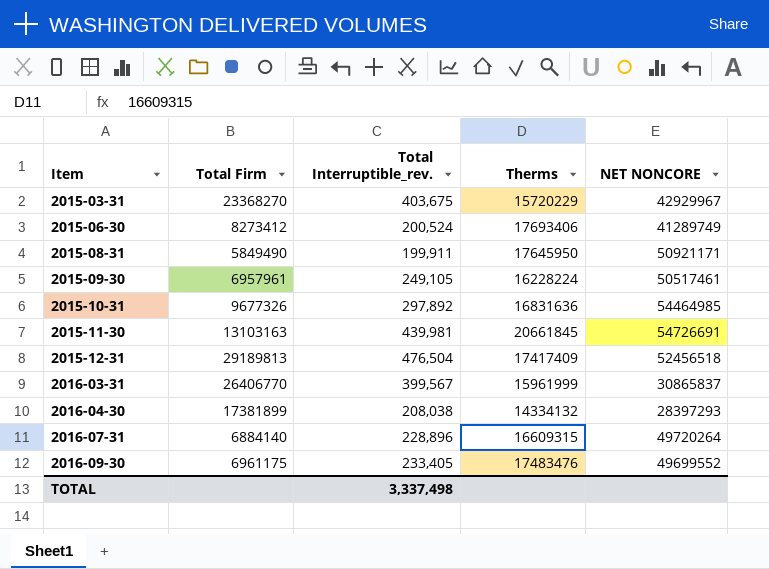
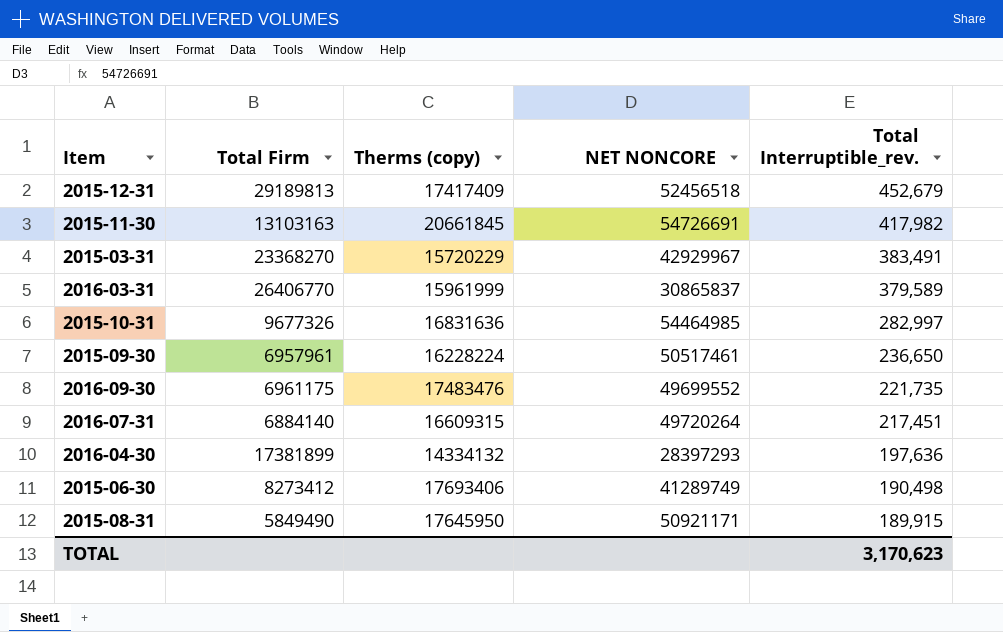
row order: Item ascending -> Total Interruptible_rev. descending
column name: Therms -> Therms (copy)
column Total Interruptible_rev. | position: 3 -> 5
2015-12-31 | Total Interruptible_rev.: 476,504 -> 452,679
2015-11-30 | Total Interruptible_rev.: 439,981 -> 417,982
2015-03-31 | Total Interruptible_rev.: 403,675 -> 383,491
2016-03-31 | Total Interruptible_rev.: 399,567 -> 379,589
2015-10-31 | Total Interruptible_rev.: 297,892 -> 282,997
2015-09-30 | Total Interruptible_rev.: 249,105 -> 236,650
2016-09-30 | Total Interruptible_rev.: 233,405 -> 221,735
2016-07-31 | Total Interruptible_rev.: 228,896 -> 217,451
2016-04-30 | Total Interruptible_rev.: 208,038 -> 197,636
2015-06-30 | Total Interruptible_rev.: 200,524 -> 190,498
2015-08-31 | Total Interruptible_rev.: 199,911 -> 189,915
TOTAL | Total Interruptible_rev.: 3,337,498 -> 3,170,623

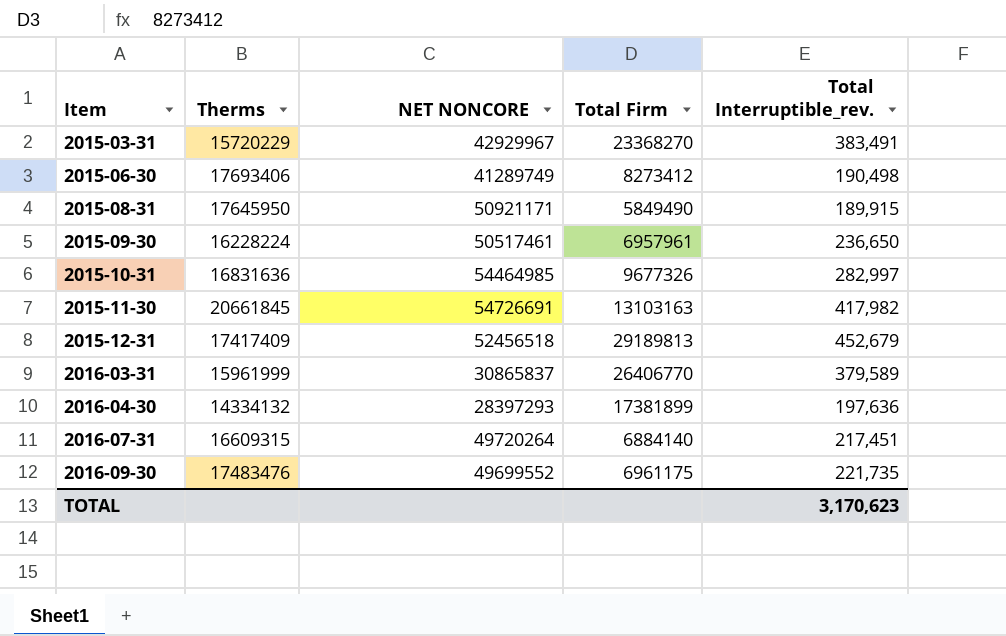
row order: Total Interruptible_rev. descending -> Item ascending
column name: Therms (copy) -> Therms
column Total Firm | position: 2 -> 4

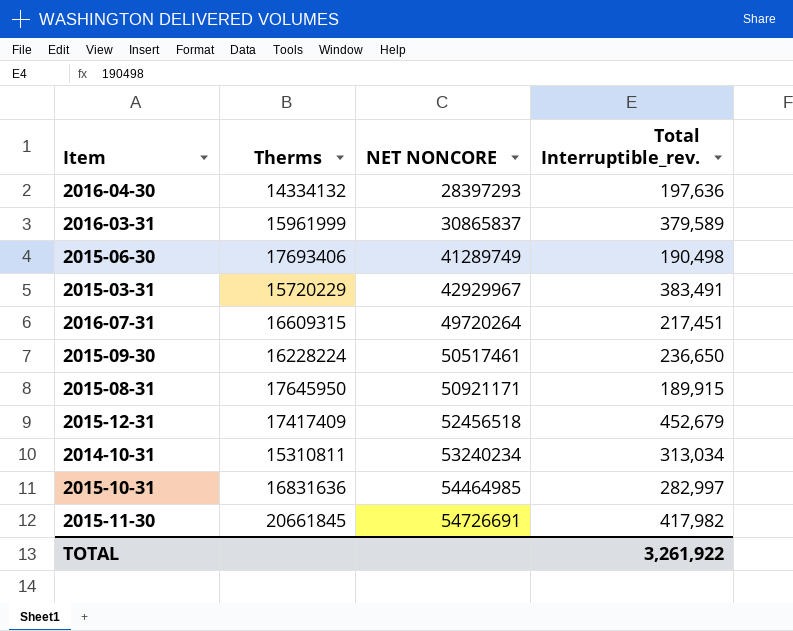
row order: Item ascending -> NET NONCORE ascending
column Total Firm | position: 4 -> none
row 2016-09-30: 17483476 | 49699552 | 6961175 | 221,735 -> none
row 2014-10-31: none -> 15310811 | 53240234 | 313,034
TOTAL | Total Interruptible_rev.: 3,170,623 -> 3,261,922

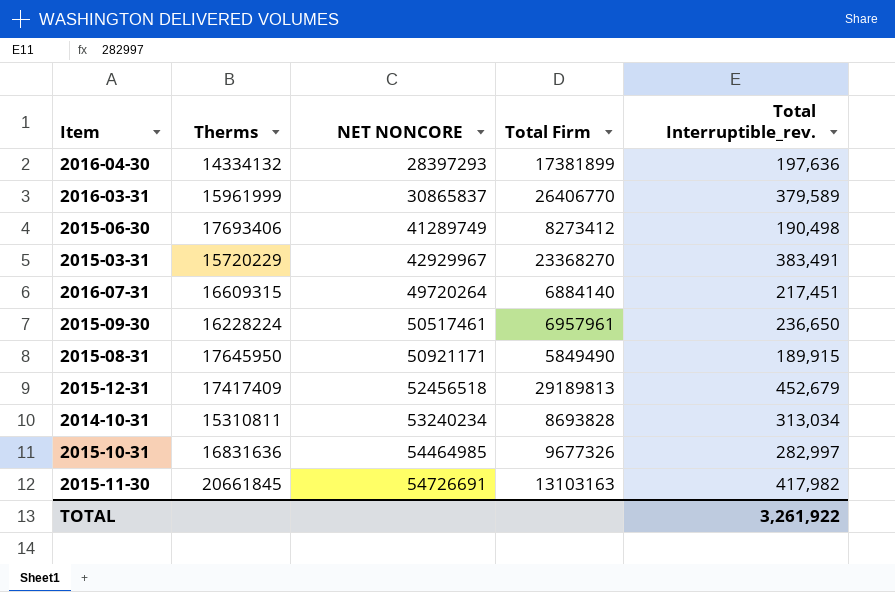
column Total Firm | position: none -> 4

